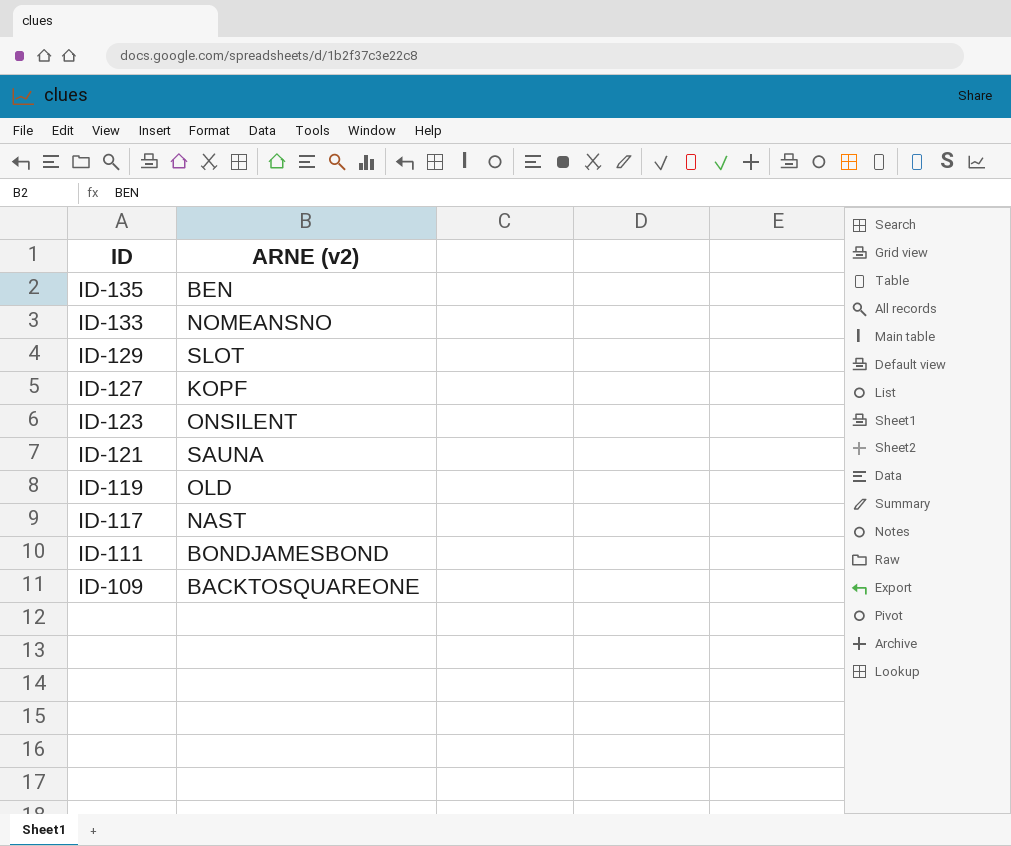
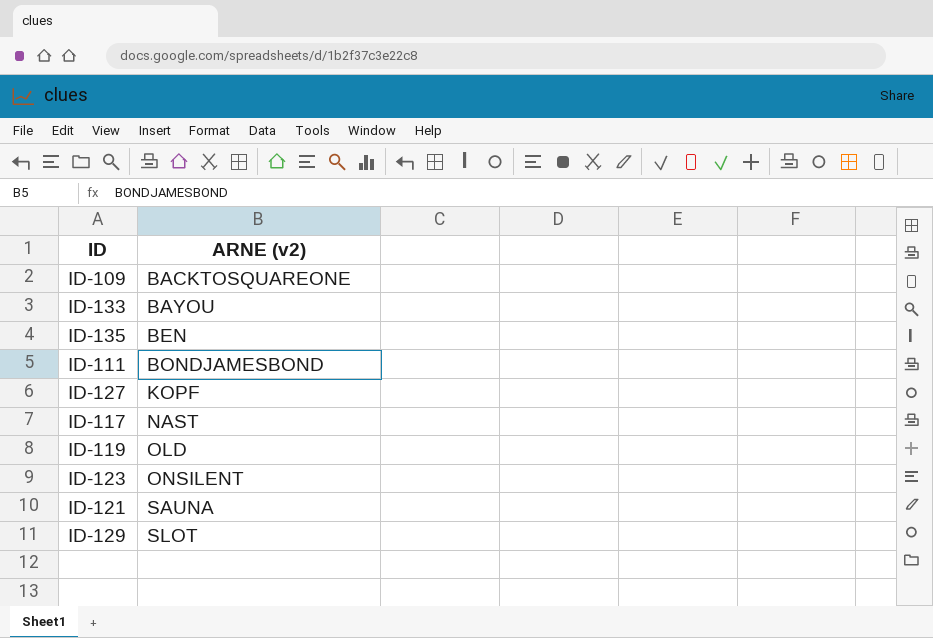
row order: ID descending -> ARNE (v2) ascending
ID-133 | ARNE (v2): NOMEANSNO -> BAYOU

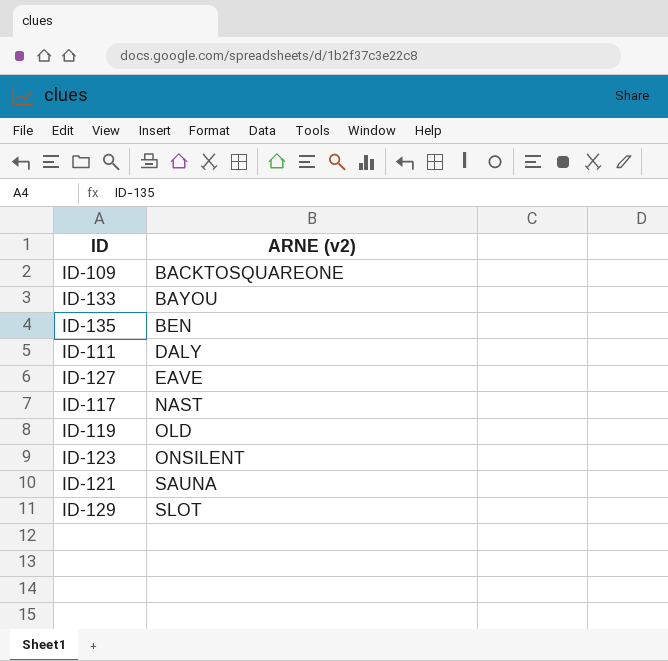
ID-111 | ARNE (v2): BONDJAMESBOND -> DALY
ID-127 | ARNE (v2): KOPF -> EAVE

